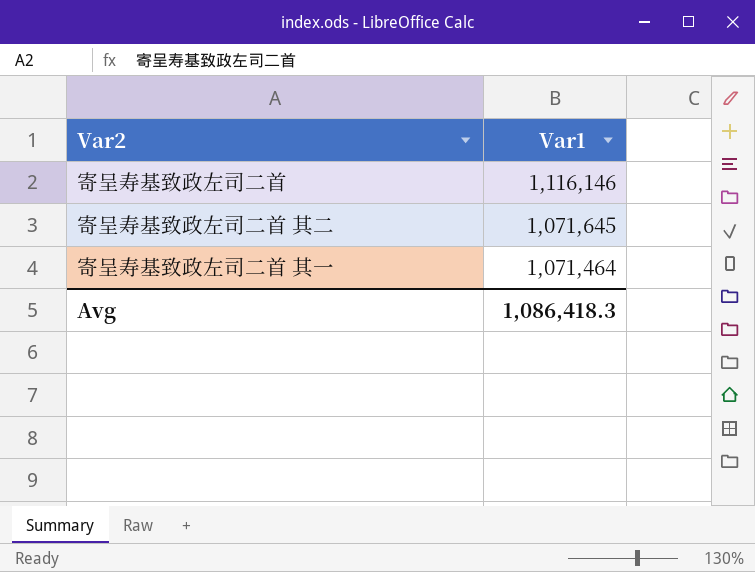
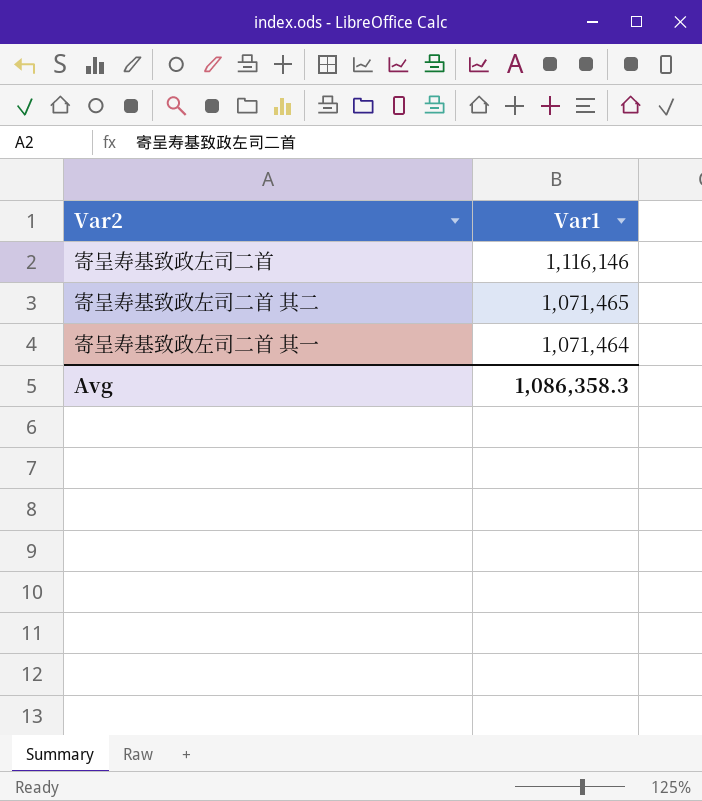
寄呈寿基致政左司二首 其二 | Var1: 1,071,645 -> 1,071,465
Avg | Var1: 1,086,418.3 -> 1,086,358.3

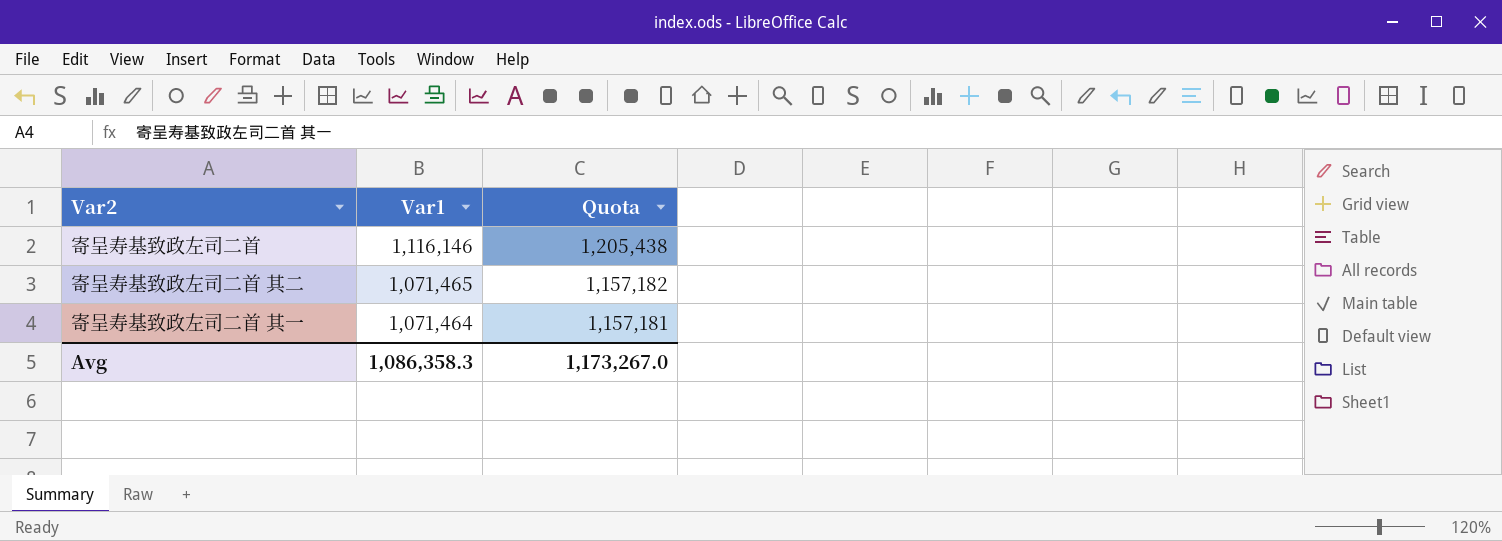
column Quota | formula: none -> [Var1] * 1.08

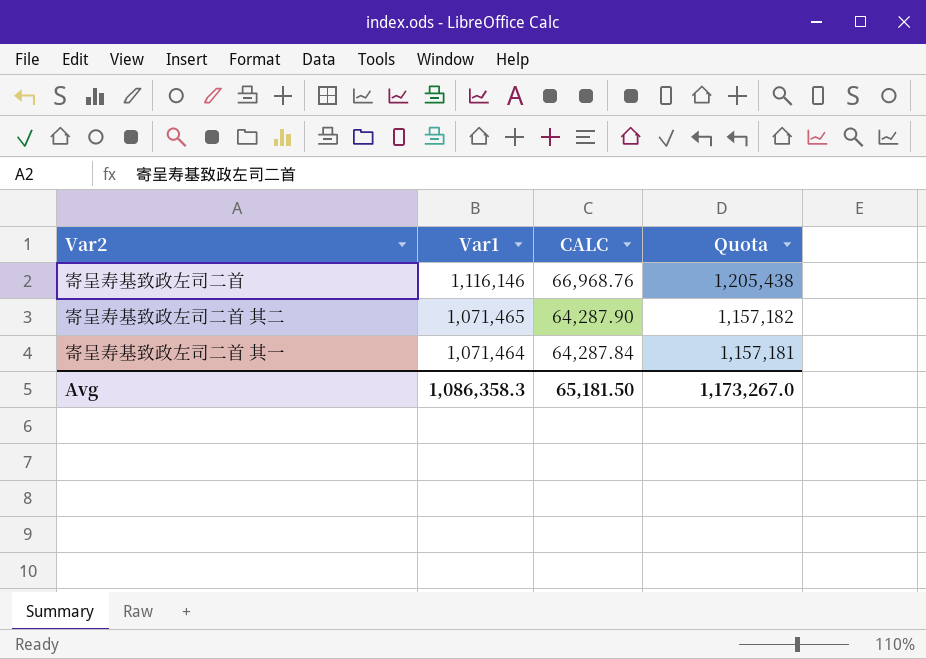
column CALC | formula: none -> [Var1] * 0.06

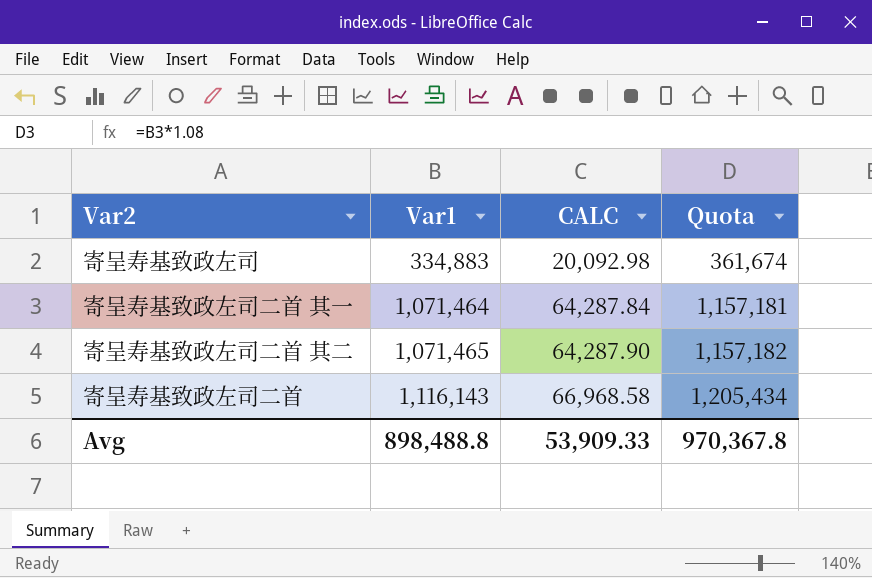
row order: Var1 descending -> Var1 ascending
row 寄呈寿基致政左司: none -> 334,883 | 20,092.98 | 361,674
寄呈寿基致政左司二首 | Var1: 1,116,146 -> 1,116,143
寄呈寿基致政左司二首 | CALC: 66,968.76 -> 66,968.58
寄呈寿基致政左司二首 | Quota: 1,205,438 -> 1,205,434
Avg | Var1: 1,086,358.3 -> 898,488.8
Avg | CALC: 65,181.50 -> 53,909.33
Avg | Quota: 1,173,267.0 -> 970,367.8

